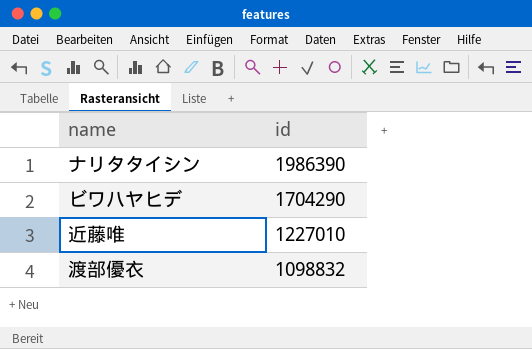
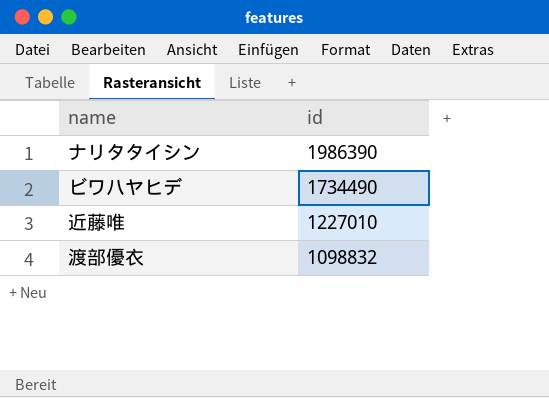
ビワハヤヒデ | id: 1704290 -> 1734490

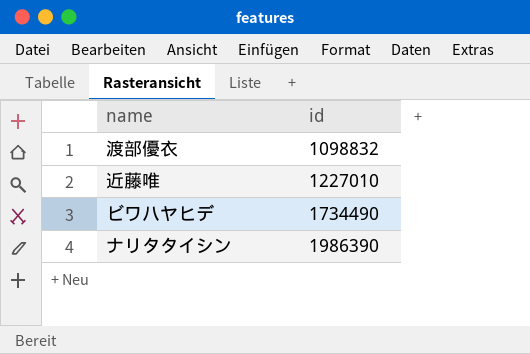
row order: id descending -> id ascending

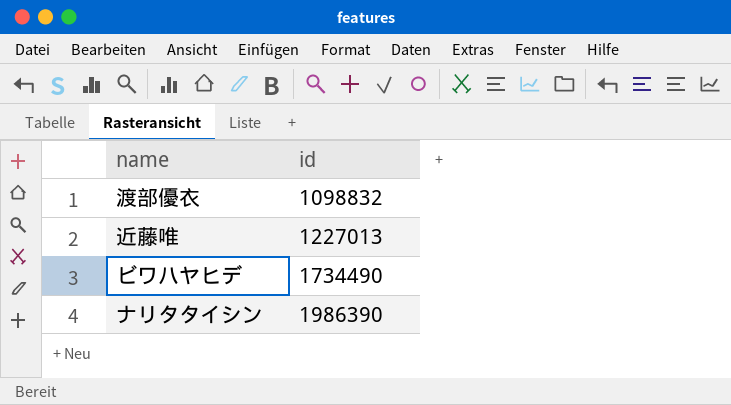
近藤唯 | id: 1227010 -> 1227013

